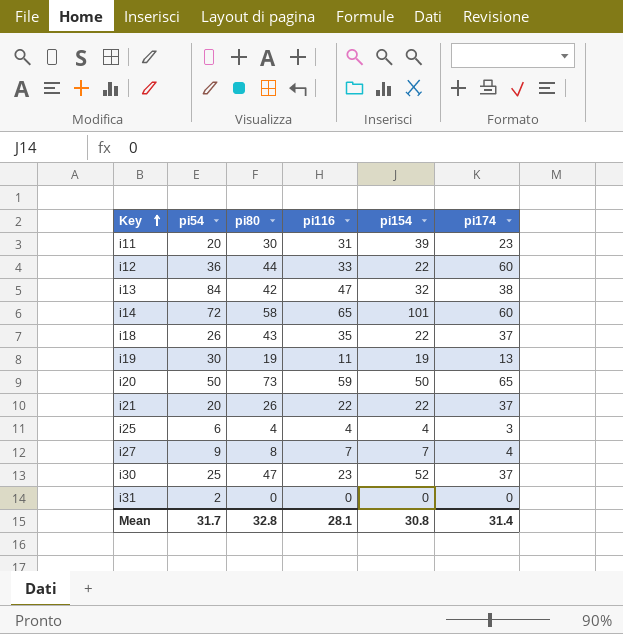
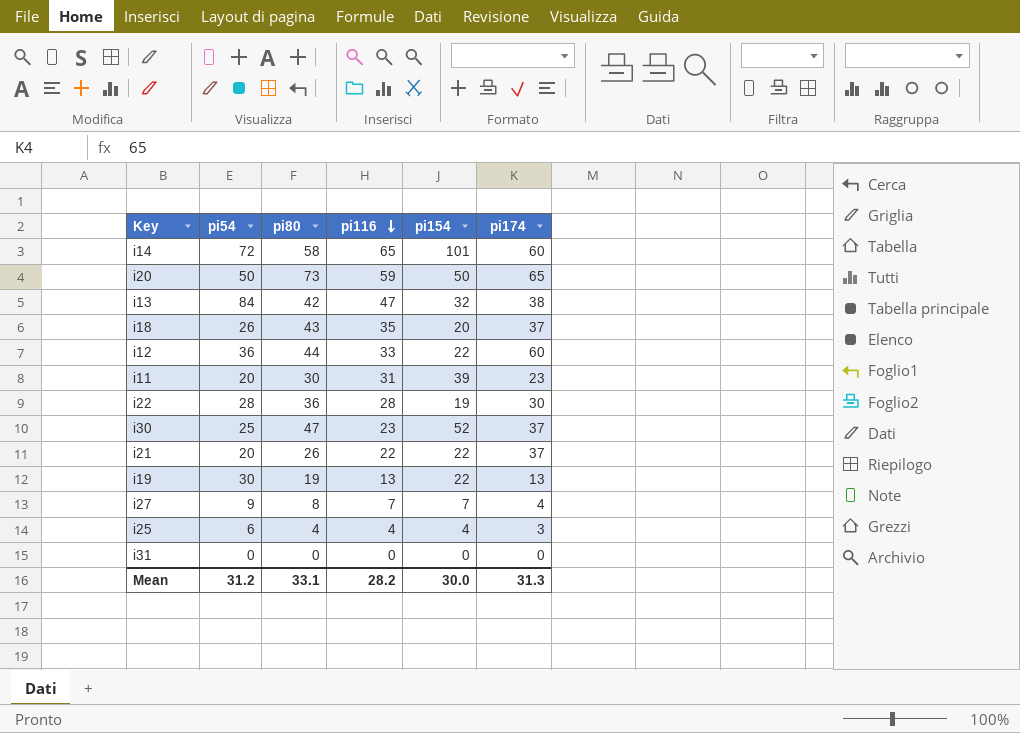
row order: Key ascending -> pi116 descending
i18 | pi154: 22 -> 20
row i22: none -> 28 | 36 | 28 | 19 | 30
i19 | pi116: 11 -> 13
i19 | pi154: 19 -> 22
i31 | pi54: 2 -> 0
Mean | pi54: 31.7 -> 31.2
Mean | pi80: 32.8 -> 33.1
Mean | pi116: 28.1 -> 28.2
Mean | pi154: 30.8 -> 30.0
Mean | pi174: 31.4 -> 31.3

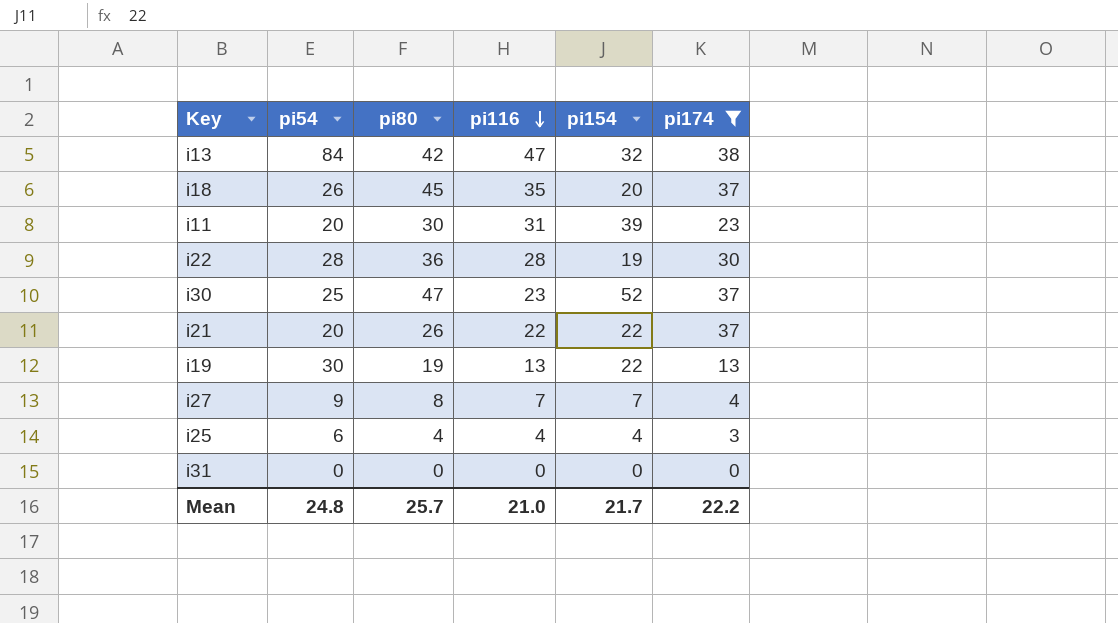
filter: none -> pi174 <= 38
i18 | pi80: 43 -> 45
Mean | pi54: 31.2 -> 24.8
Mean | pi80: 33.1 -> 25.7
Mean | pi116: 28.2 -> 21.0
Mean | pi154: 30.0 -> 21.7
Mean | pi174: 31.3 -> 22.2

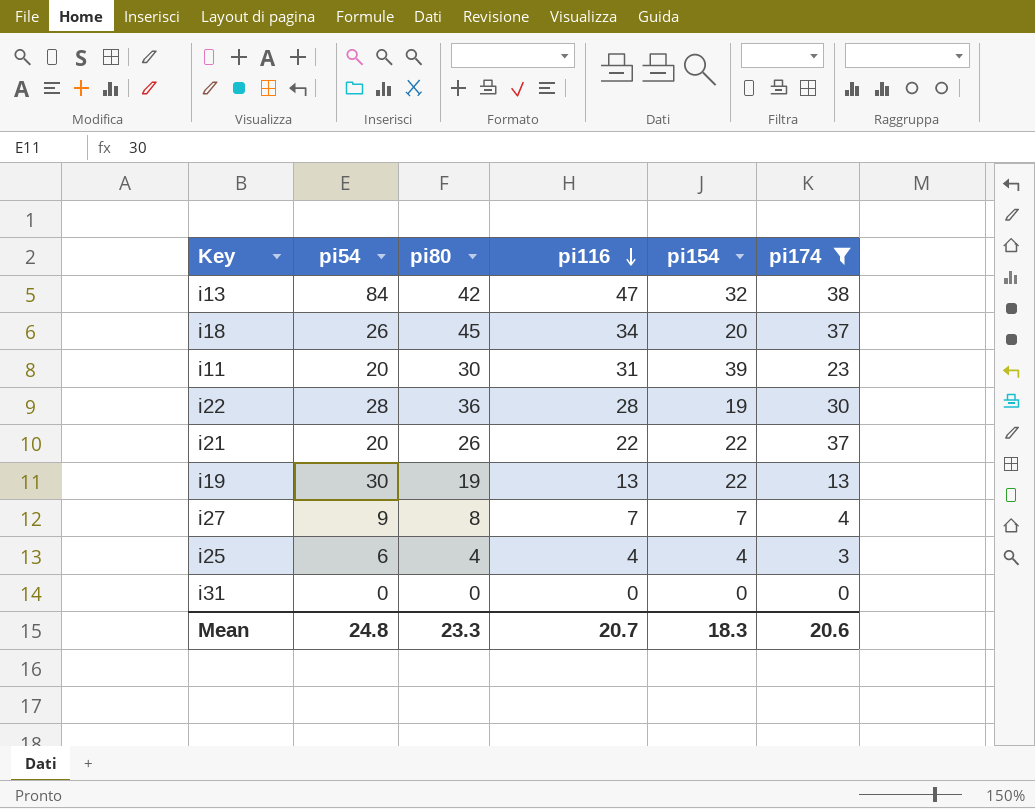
row i30: 25 | 47 | 23 | 52 | 37 -> none
i18 | pi116: 35 -> 34
Mean | pi80: 25.7 -> 23.3
Mean | pi116: 21.0 -> 20.7
Mean | pi154: 21.7 -> 18.3
Mean | pi174: 22.2 -> 20.6

